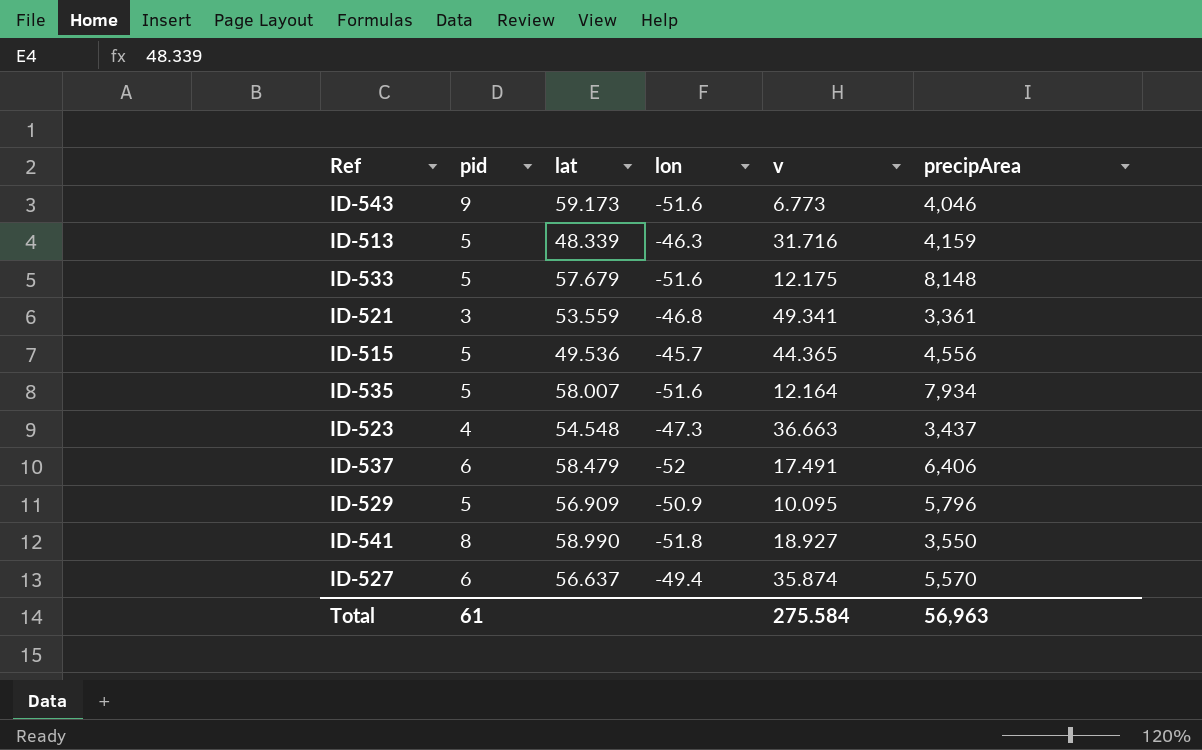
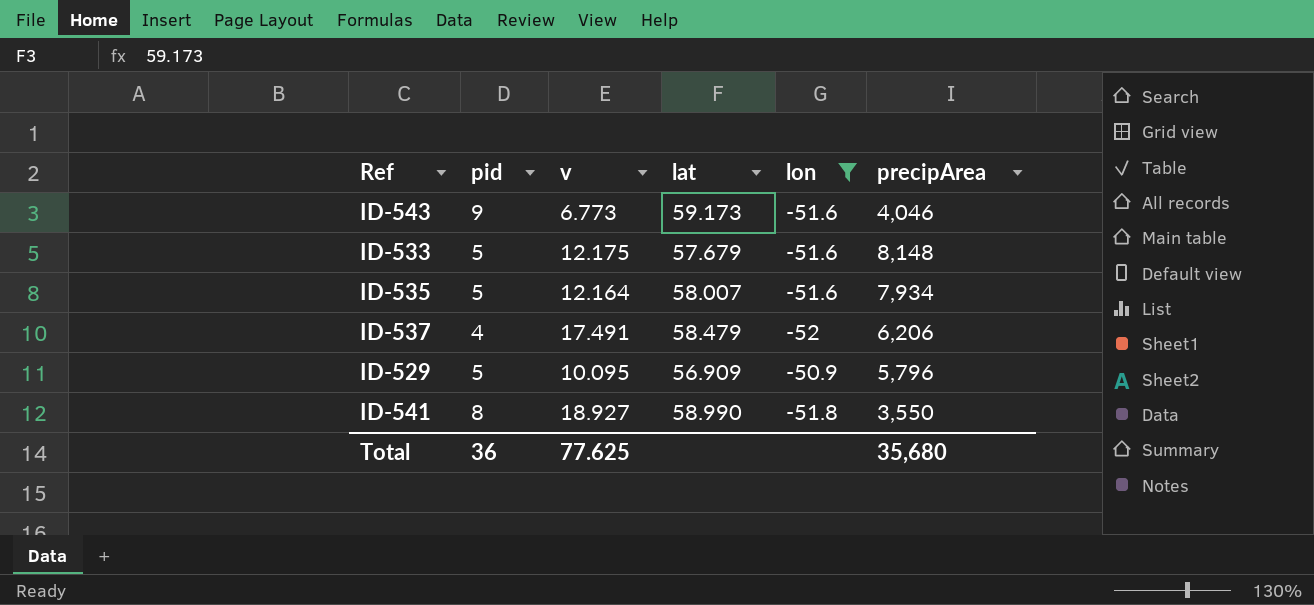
filter: none -> lon <= -50.9
column v | position: 5 -> 3
ID-537 | pid: 6 -> 4
ID-537 | precipArea: 6,406 -> 6,206
Total | pid: 61 -> 36
Total | v: 275.584 -> 77.625
Total | precipArea: 56,963 -> 35,680

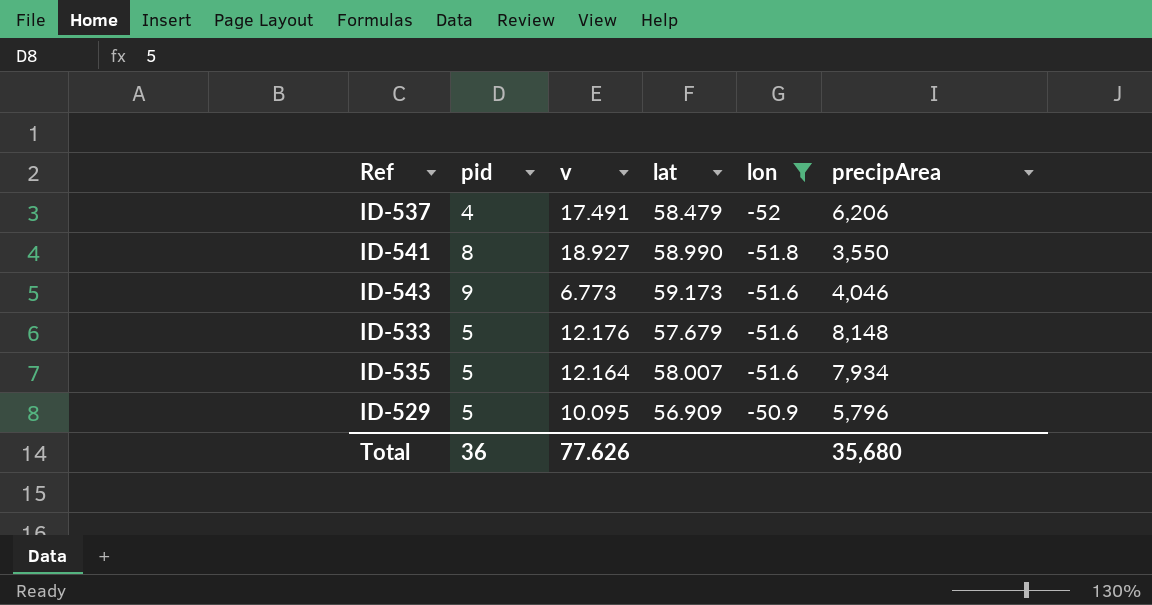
row order: none -> lon ascending
ID-533 | v: 12.175 -> 12.176
Total | v: 77.625 -> 77.626

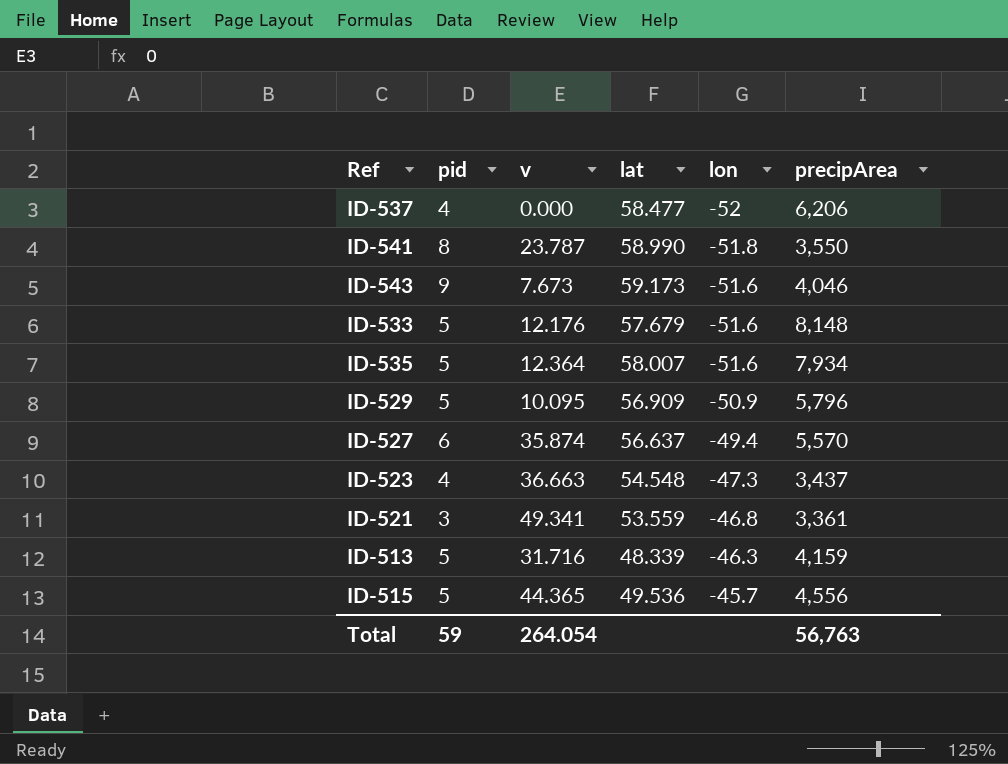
filter: lon <= -50.9 -> none
ID-537 | v: 17.491 -> 0.000
ID-537 | lat: 58.479 -> 58.477
ID-541 | v: 18.927 -> 23.787
ID-543 | v: 6.773 -> 7.673
ID-535 | v: 12.164 -> 12.364
Total | pid: 36 -> 59
Total | v: 77.626 -> 264.054
Total | precipArea: 35,680 -> 56,763

